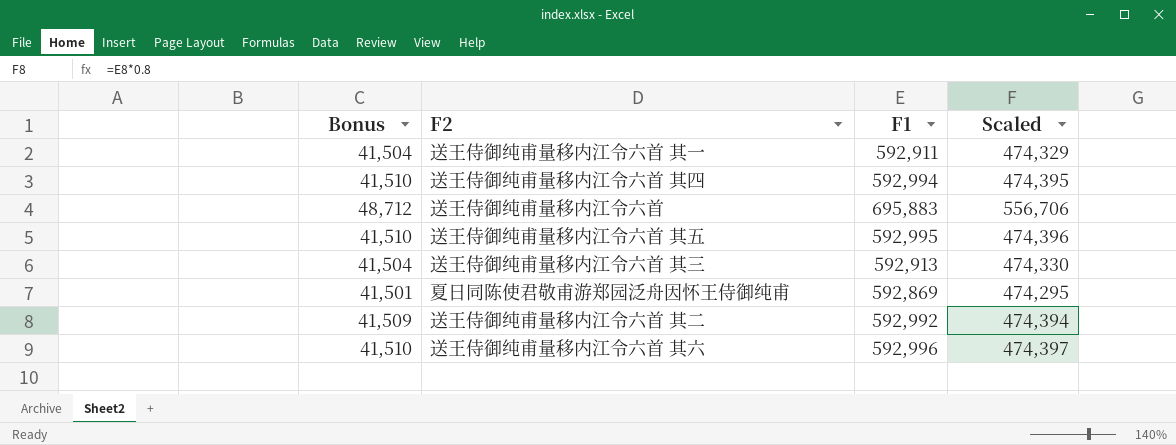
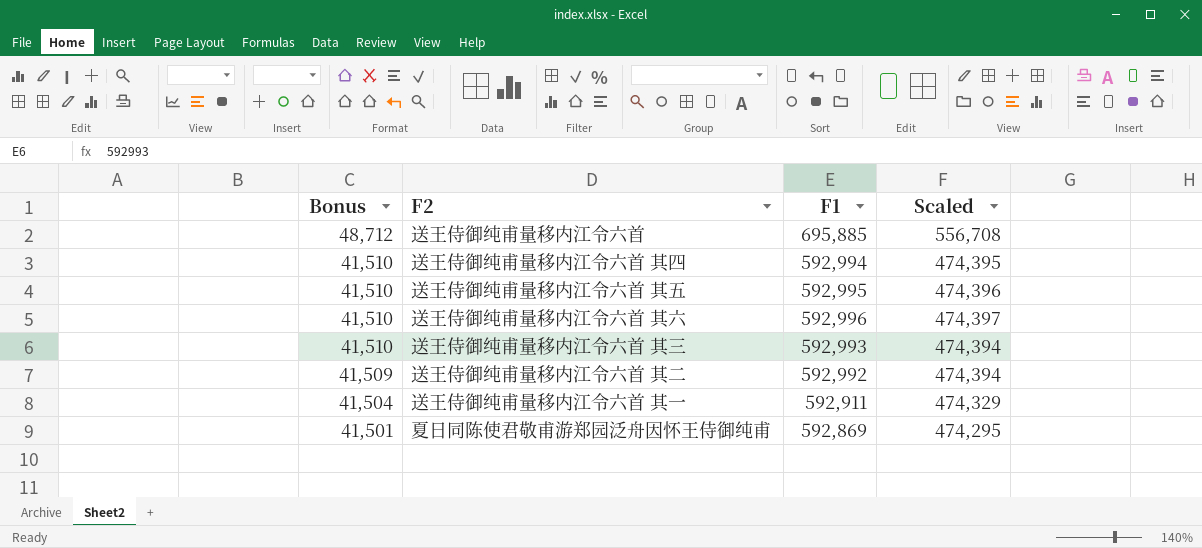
row order: none -> Bonus descending
送王侍御纯甫量移内江令六首 | F1: 695,883 -> 695,885
送王侍御纯甫量移内江令六首 | Scaled: 556,706 -> 556,708
送王侍御纯甫量移内江令六首 其三 | Bonus: 41,504 -> 41,510
送王侍御纯甫量移内江令六首 其三 | F1: 592,913 -> 592,993
送王侍御纯甫量移内江令六首 其三 | Scaled: 474,330 -> 474,394

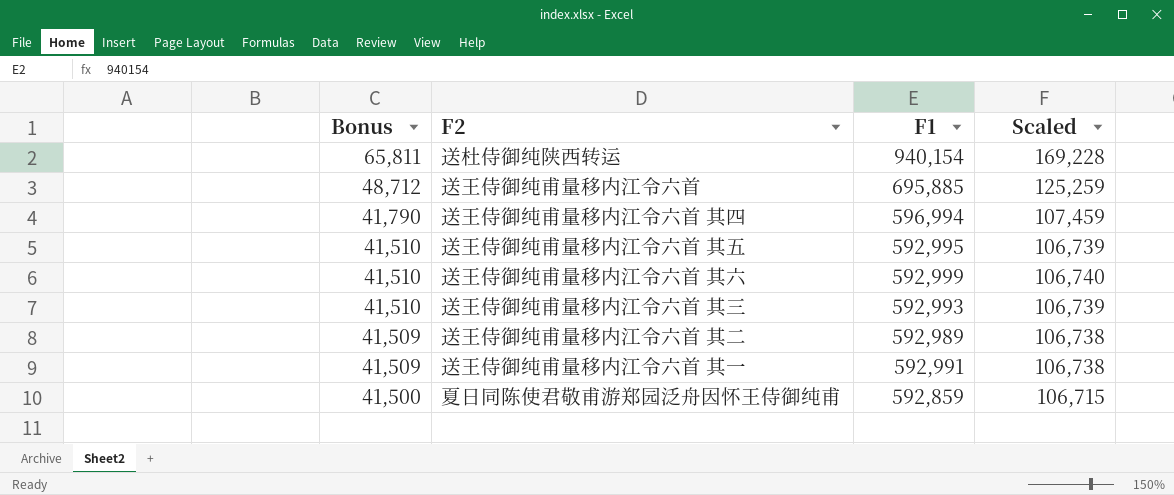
column Scaled | formula: [F1] * 0.8 -> [F1] * 0.18
row 送杜侍御纯陕西转运: none -> 65,811 | 940,154 | 169,228
送王侍御纯甫量移内江令六首 其四 | Bonus: 41,510 -> 41,790
送王侍御纯甫量移内江令六首 其四 | F1: 592,994 -> 596,994
送王侍御纯甫量移内江令六首 其六 | F1: 592,996 -> 592,999
送王侍御纯甫量移内江令六首 其二 | F1: 592,992 -> 592,989
送王侍御纯甫量移内江令六首 其一 | Bonus: 41,504 -> 41,509
送王侍御纯甫量移内江令六首 其一 | F1: 592,911 -> 592,991
夏日同陈使君敬甫游郑园泛舟因怀王侍御纯甫 | Bonus: 41,501 -> 41,500
夏日同陈使君敬甫游郑园泛舟因怀王侍御纯甫 | F1: 592,869 -> 592,859

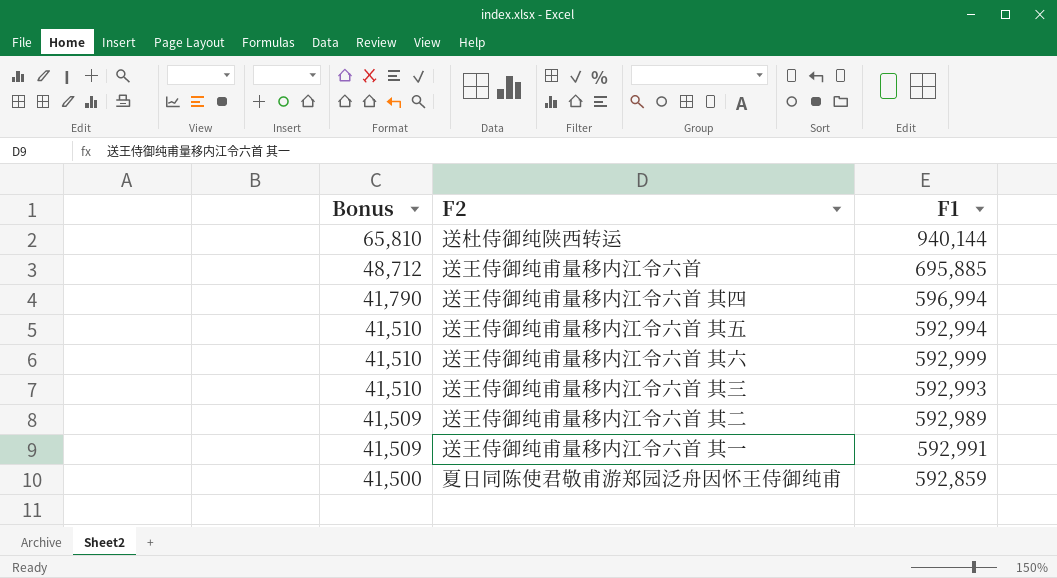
column Scaled | formula: [F1] * 0.18 -> none
送杜侍御纯陕西转运 | Bonus: 65,811 -> 65,810
送杜侍御纯陕西转运 | F1: 940,154 -> 940,144
送王侍御纯甫量移内江令六首 其五 | F1: 592,995 -> 592,994

